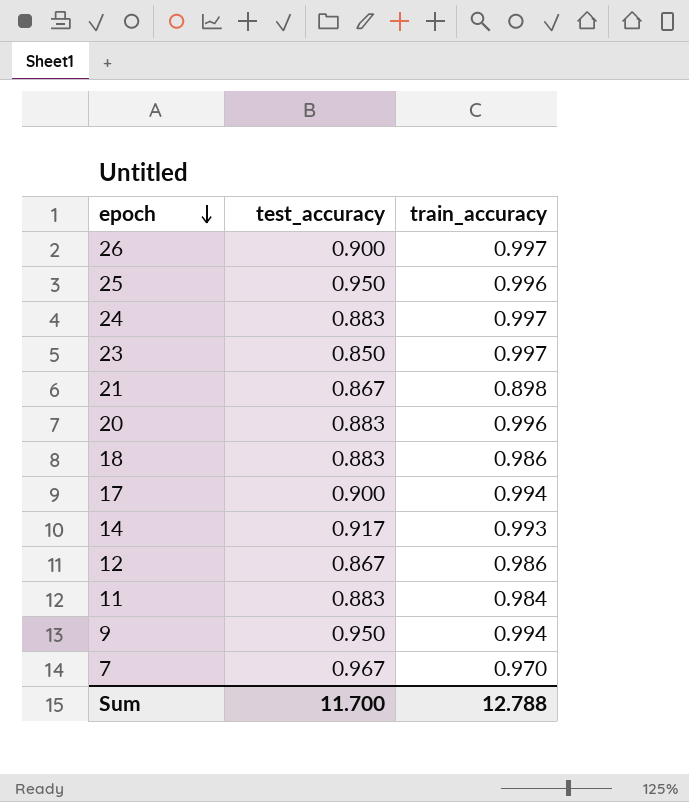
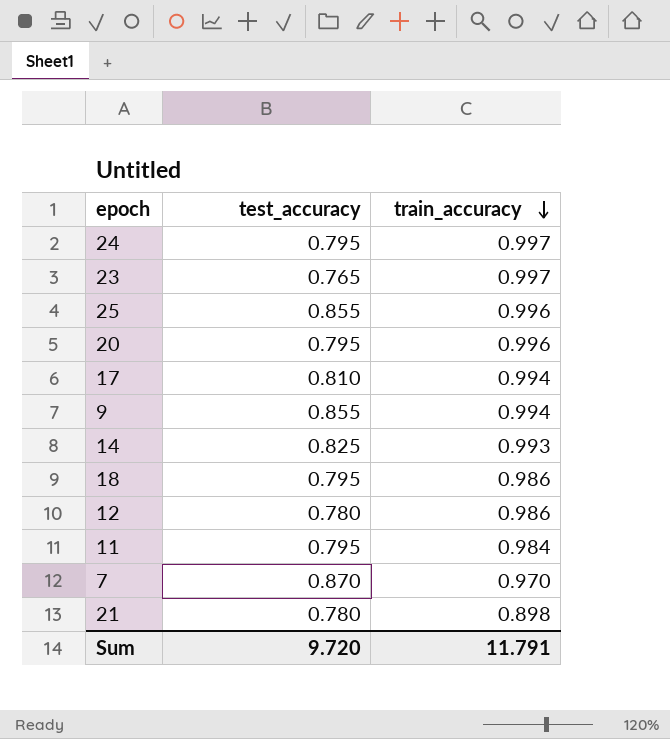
row order: epoch descending -> train_accuracy descending
row 26: 0.900 | 0.997 -> none
24 | test_accuracy: 0.883 -> 0.795
23 | test_accuracy: 0.850 -> 0.765
25 | test_accuracy: 0.950 -> 0.855
20 | test_accuracy: 0.883 -> 0.795
17 | test_accuracy: 0.900 -> 0.810
9 | test_accuracy: 0.950 -> 0.855
14 | test_accuracy: 0.917 -> 0.825
18 | test_accuracy: 0.883 -> 0.795
12 | test_accuracy: 0.867 -> 0.780
11 | test_accuracy: 0.883 -> 0.795
7 | test_accuracy: 0.967 -> 0.870
21 | test_accuracy: 0.867 -> 0.780
Sum | test_accuracy: 11.700 -> 9.720
Sum | train_accuracy: 12.788 -> 11.791

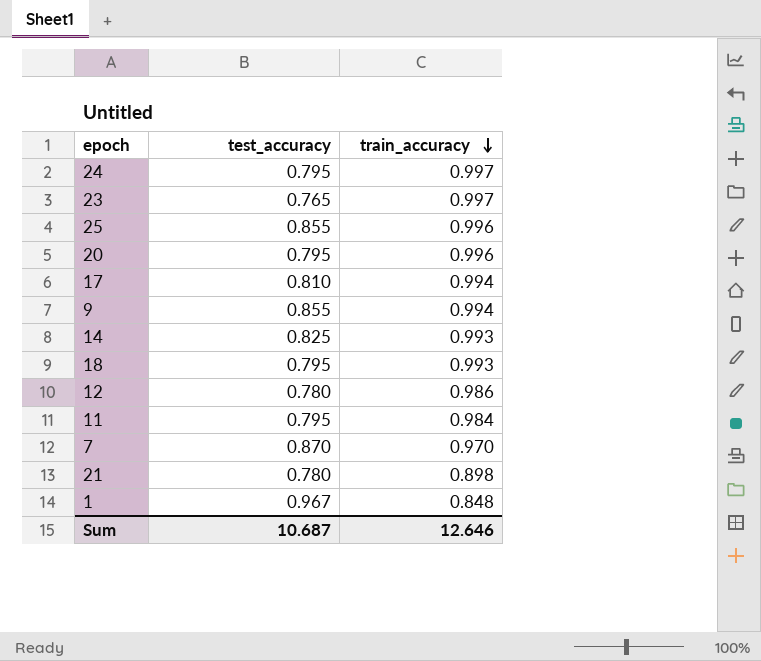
18 | train_accuracy: 0.986 -> 0.993
row 1: none -> 0.967 | 0.848
Sum | test_accuracy: 9.720 -> 10.687
Sum | train_accuracy: 11.791 -> 12.646

